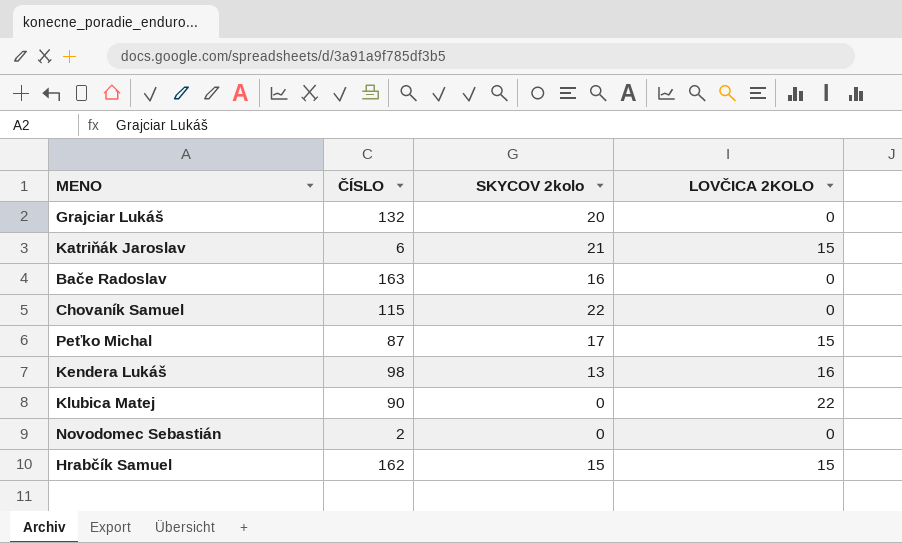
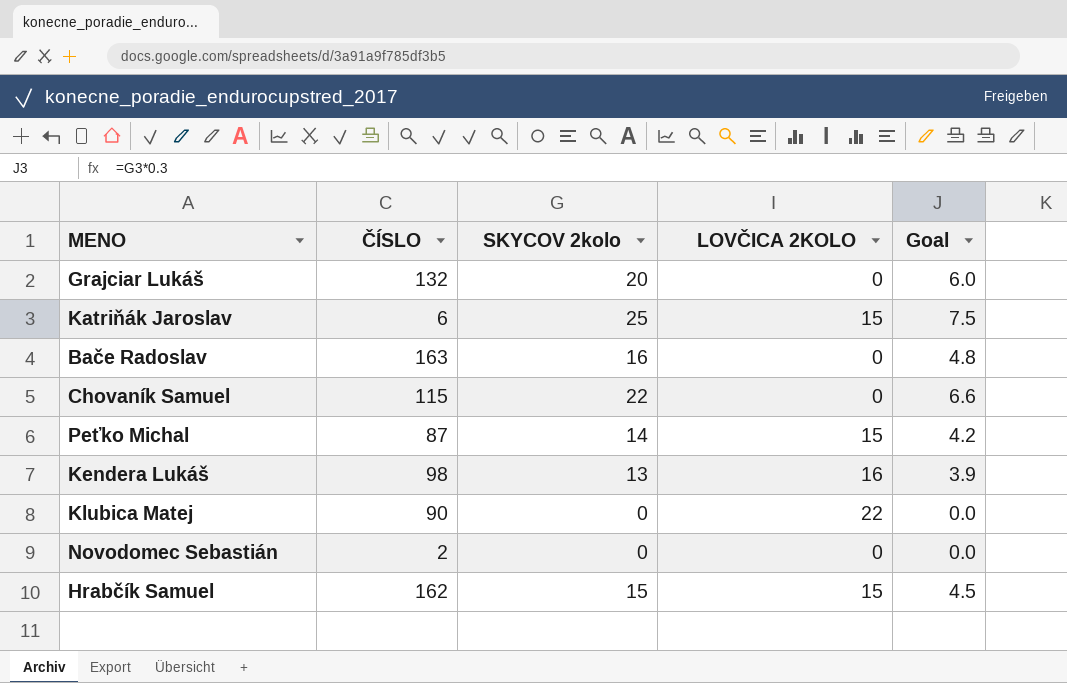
column Goal | formula: none -> [SKYCOV 2kolo] * 0.3
Katriňák Jaroslav | SKYCOV 2kolo: 21 -> 25
Peťko Michal | SKYCOV 2kolo: 17 -> 14

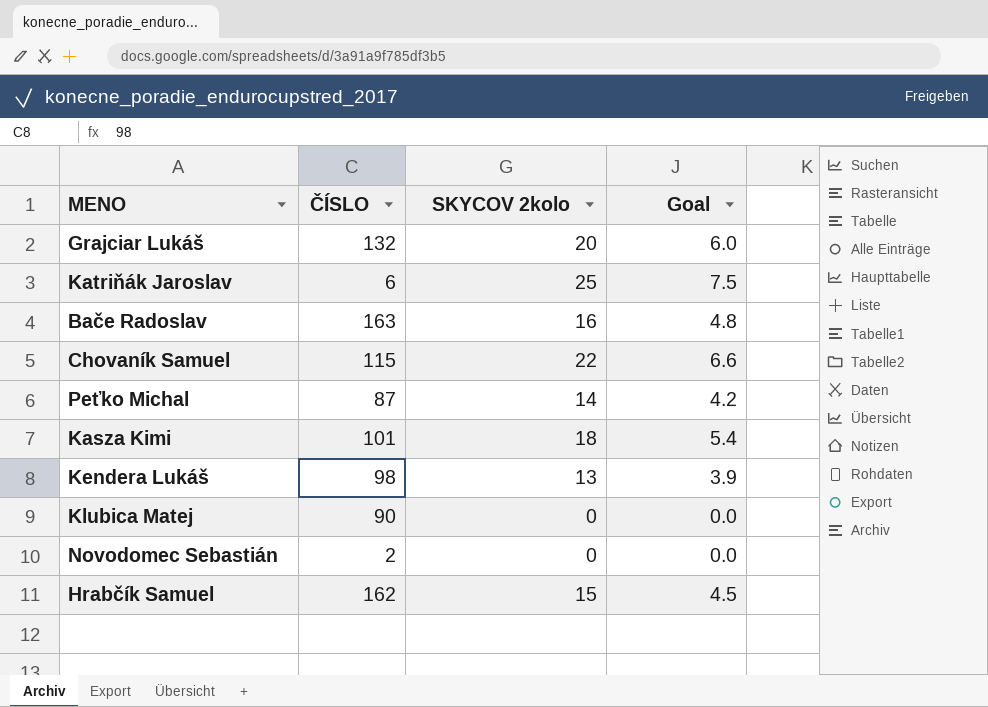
column LOVČICA 2KOLO | position: 4 -> none
row Kasza Kimi: none -> 101 | 18 | 5.4

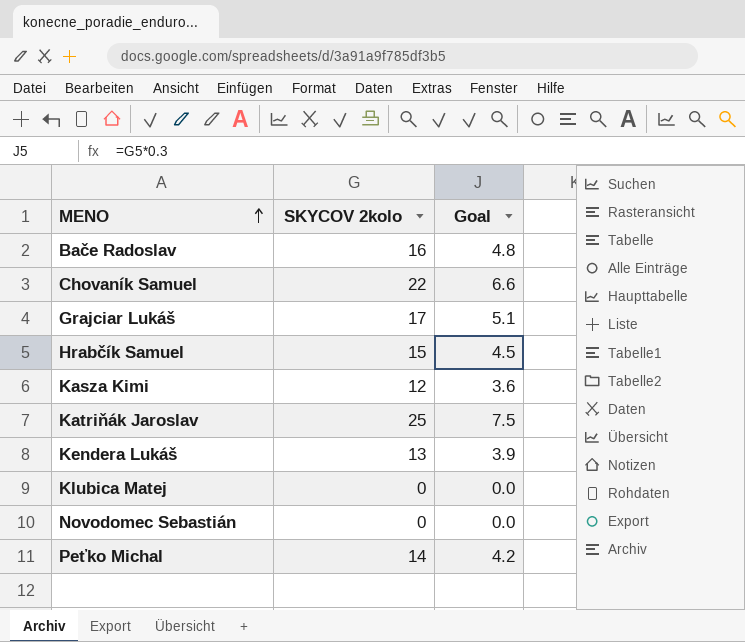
row order: none -> MENO ascending
column ČÍSLO | position: 2 -> none
Grajciar Lukáš | SKYCOV 2kolo: 20 -> 17
Grajciar Lukáš | Goal: 6.0 -> 5.1
Kasza Kimi | SKYCOV 2kolo: 18 -> 12
Kasza Kimi | Goal: 5.4 -> 3.6

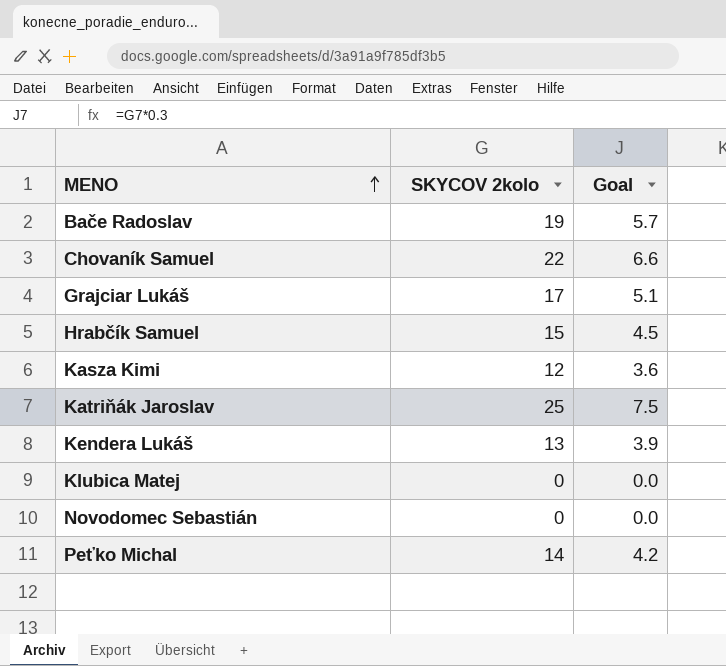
Bače Radoslav | SKYCOV 2kolo: 16 -> 19
Bače Radoslav | Goal: 4.8 -> 5.7

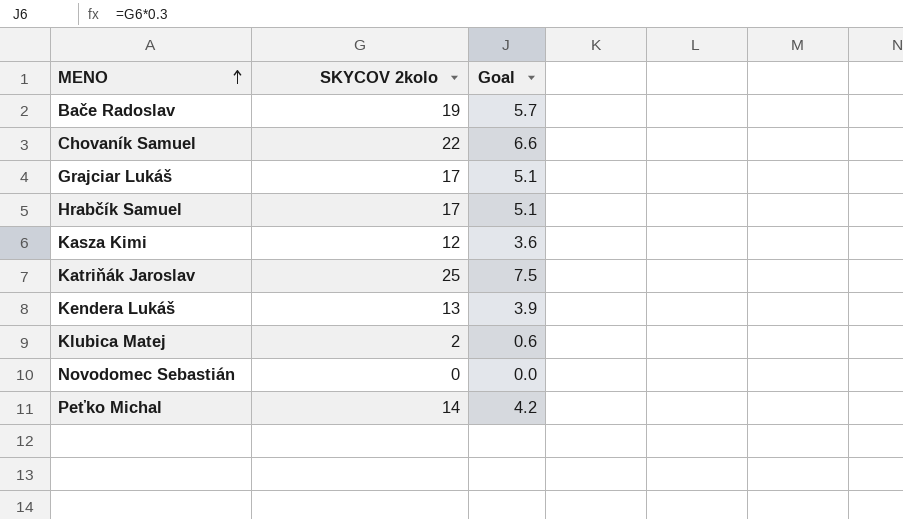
Hrabčík Samuel | SKYCOV 2kolo: 15 -> 17
Hrabčík Samuel | Goal: 4.5 -> 5.1
Klubica Matej | SKYCOV 2kolo: 0 -> 2
Klubica Matej | Goal: 0.0 -> 0.6

